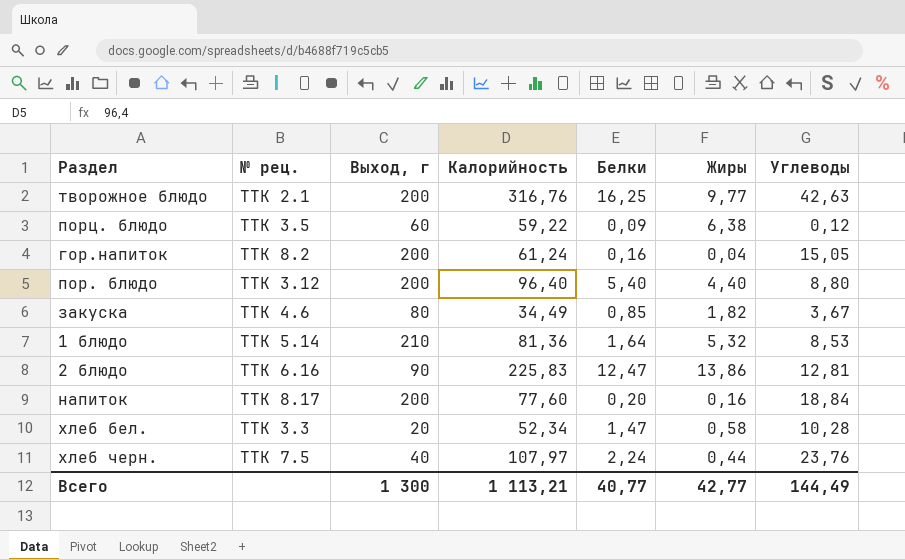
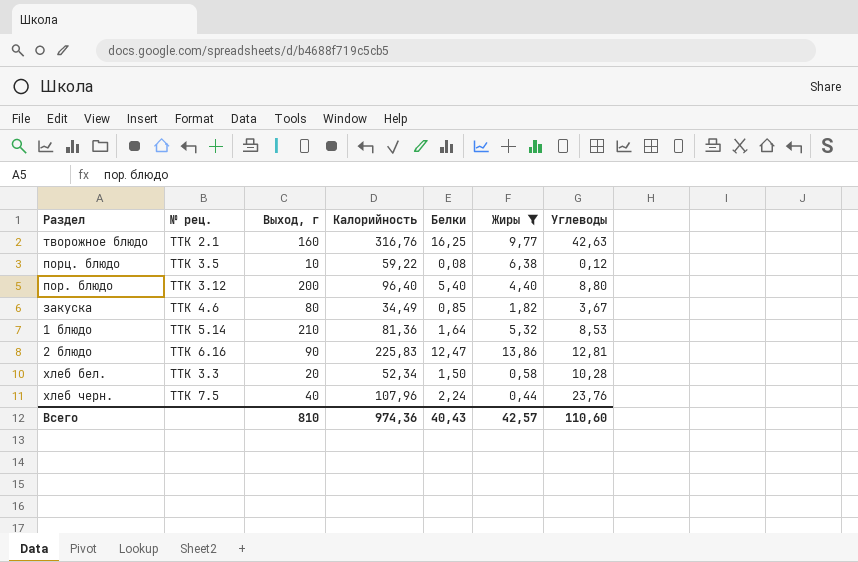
filter: none -> Жиры >= 0,44
творожное блюдо | Выход, г: 200 -> 160
порц. блюдо | Выход, г: 60 -> 10
порц. блюдо | Белки: 0,09 -> 0,08
хлеб бел. | Белки: 1,47 -> 1,50
хлеб черн. | Калорийность: 107,97 -> 107,96
Всего | Выход, г: 1 300 -> 810
Всего | Калорийность: 1 113,21 -> 974,36
Всего | Белки: 40,77 -> 40,43
Всего | Жиры: 42,77 -> 42,57
Всего | Углеводы: 144,49 -> 110,60

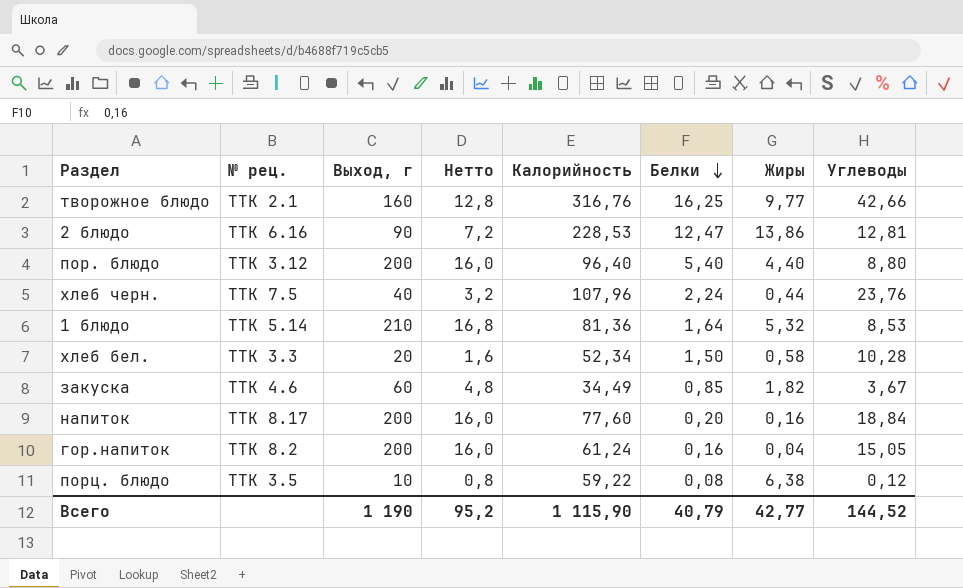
filter: Жиры >= 0,44 -> none
row order: none -> Белки descending
column Нетто | formula: none -> [Выход, г] * 0,08
творожное блюдо | Углеводы: 42,63 -> 42,66
2 блюдо | Калорийность: 225,83 -> 228,53
закуска | Выход, г: 80 -> 60
Всего | Выход, г: 810 -> 1 190
Всего | Калорийность: 974,36 -> 1 115,90
Всего | Белки: 40,43 -> 40,79
Всего | Жиры: 42,57 -> 42,77
Всего | Углеводы: 110,60 -> 144,52

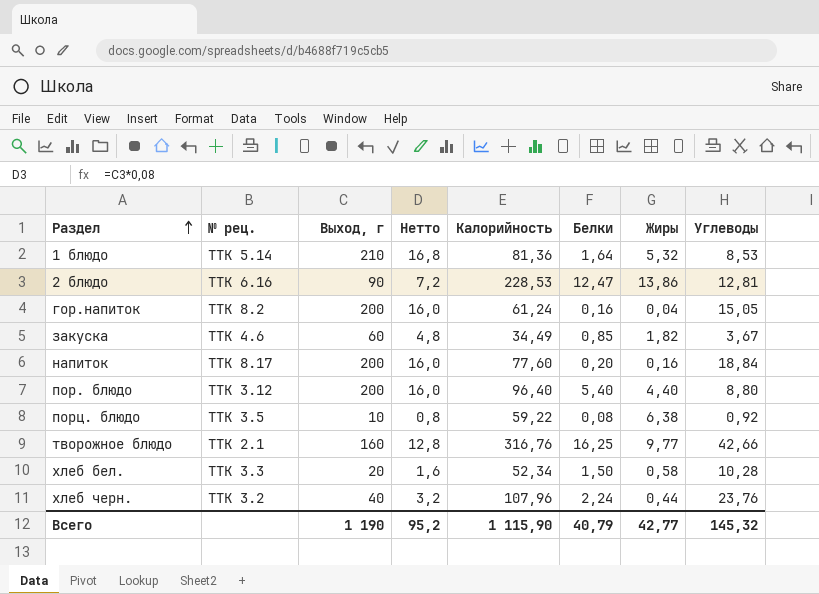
row order: Белки descending -> Раздел ascending
порц. блюдо | Углеводы: 0,12 -> 0,92
хлеб черн. | № рец.: ТТК 7.5 -> ТТК 3.2
Всего | Углеводы: 144,52 -> 145,32

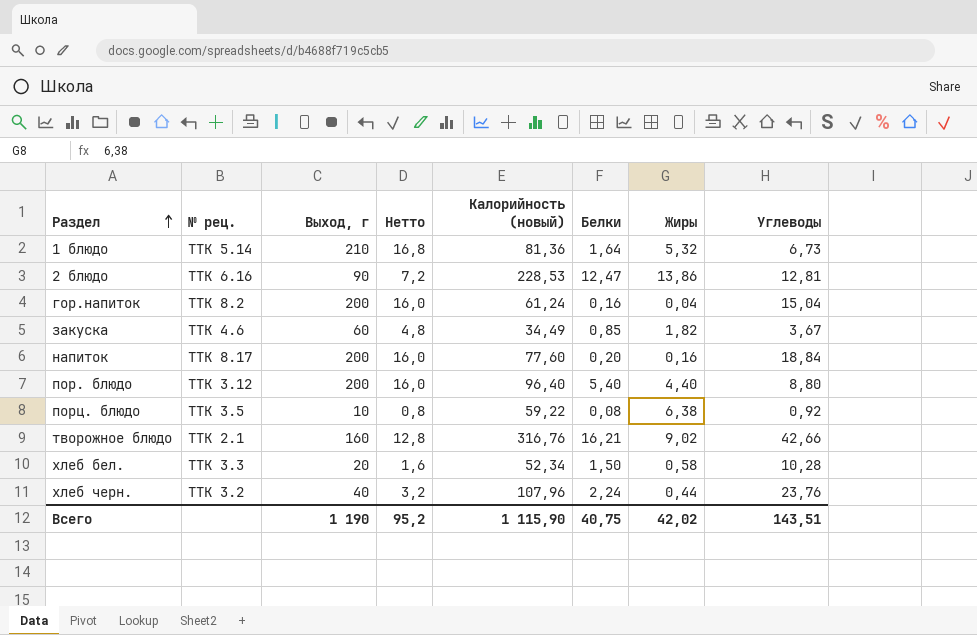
column name: Калорийность -> Калорийность (новый)
1 блюдо | Углеводы: 8,53 -> 6,73
гор.напиток | Углеводы: 15,05 -> 15,04
творожное блюдо | Белки: 16,25 -> 16,21
творожное блюдо | Жиры: 9,77 -> 9,02
Всего | Белки: 40,79 -> 40,75
Всего | Жиры: 42,77 -> 42,02
Всего | Углеводы: 145,32 -> 143,51

